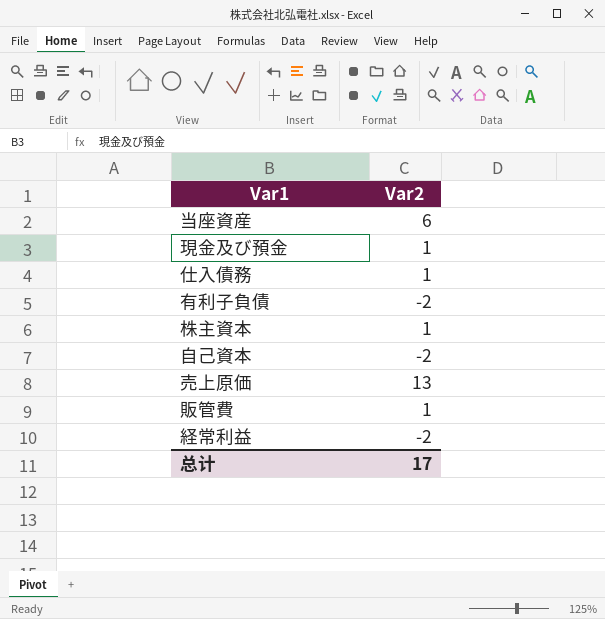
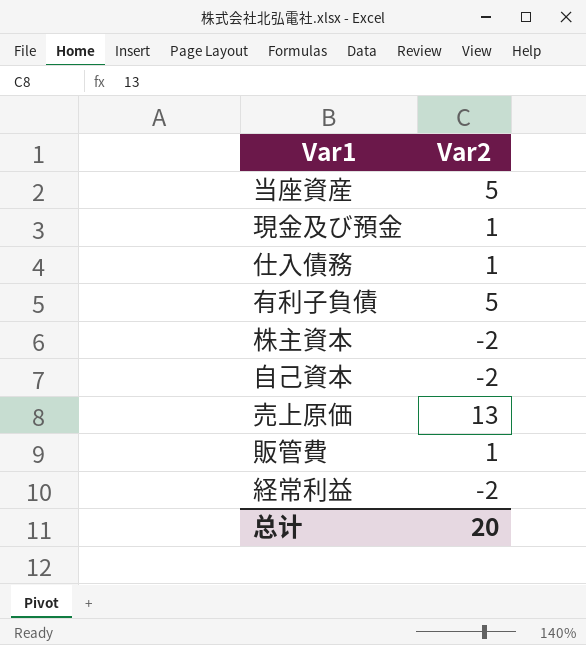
当座資産 | Var2: 6 -> 5
有利子負債 | Var2: -2 -> 5
株主資本 | Var2: 1 -> -2
总计 | Var2: 17 -> 20

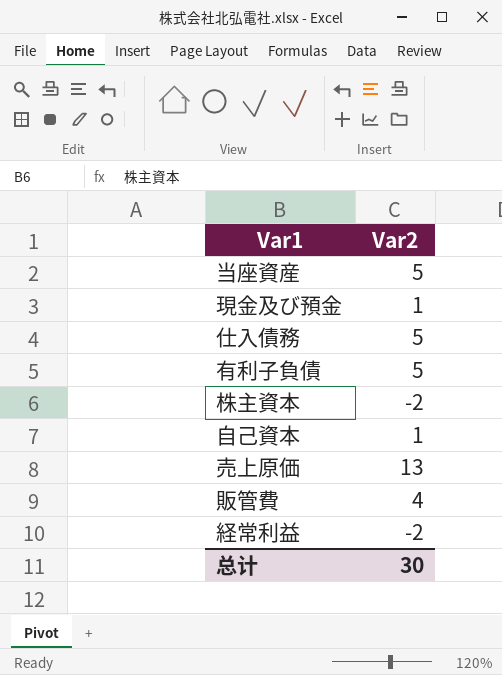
仕入債務 | Var2: 1 -> 5
自己資本 | Var2: -2 -> 1
販管費 | Var2: 1 -> 4
总计 | Var2: 20 -> 30

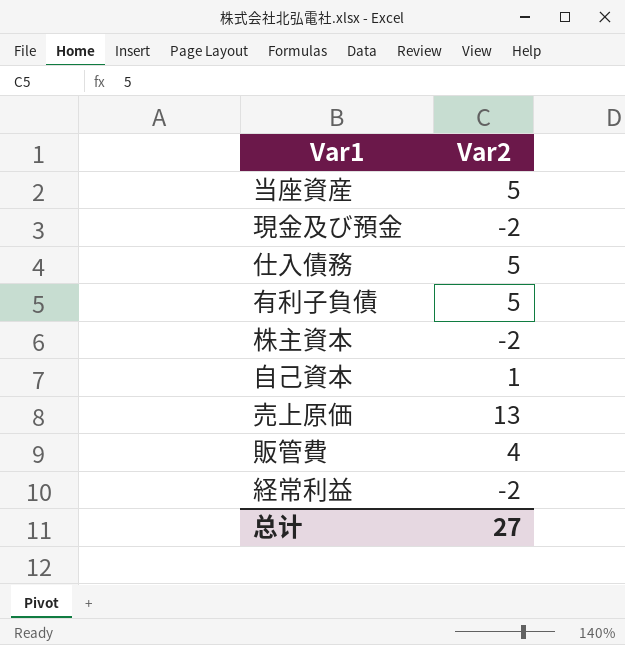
現金及び預金 | Var2: 1 -> -2
总计 | Var2: 30 -> 27

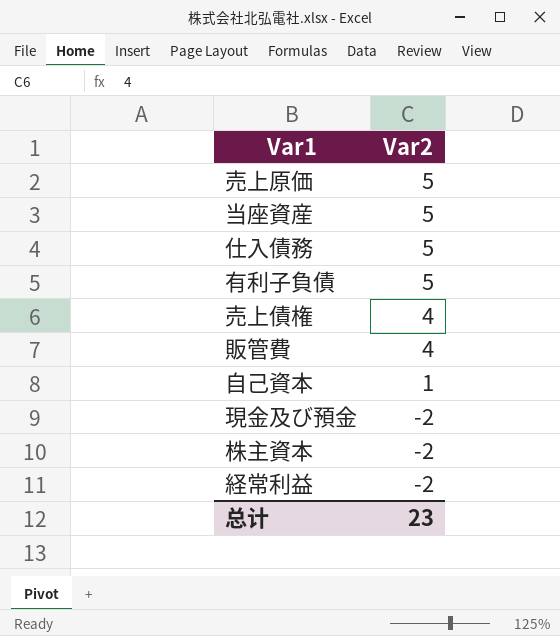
row order: none -> Var2 descending
売上原価 | Var2: 13 -> 5
row 売上債権: none -> 4
总计 | Var2: 27 -> 23

